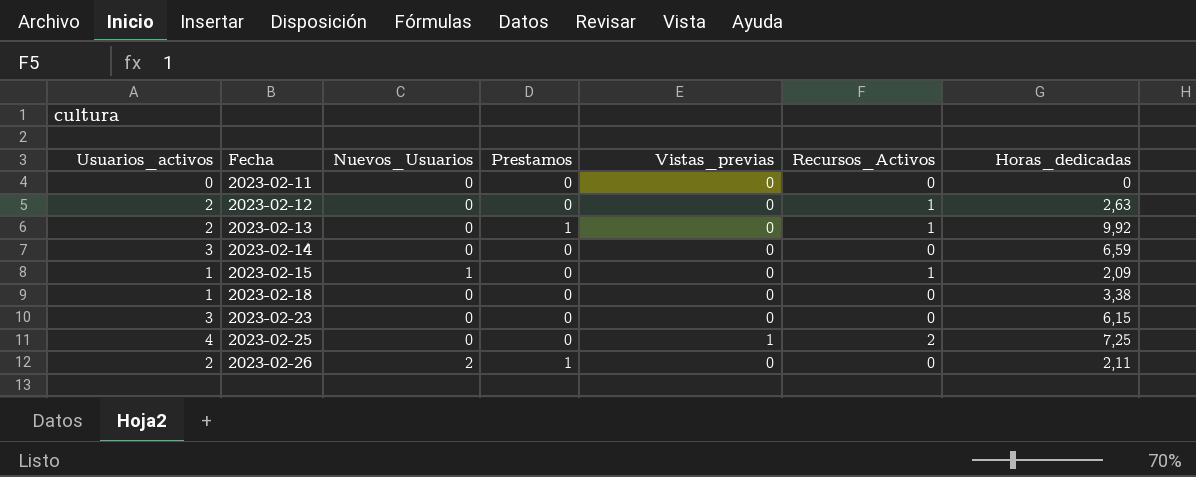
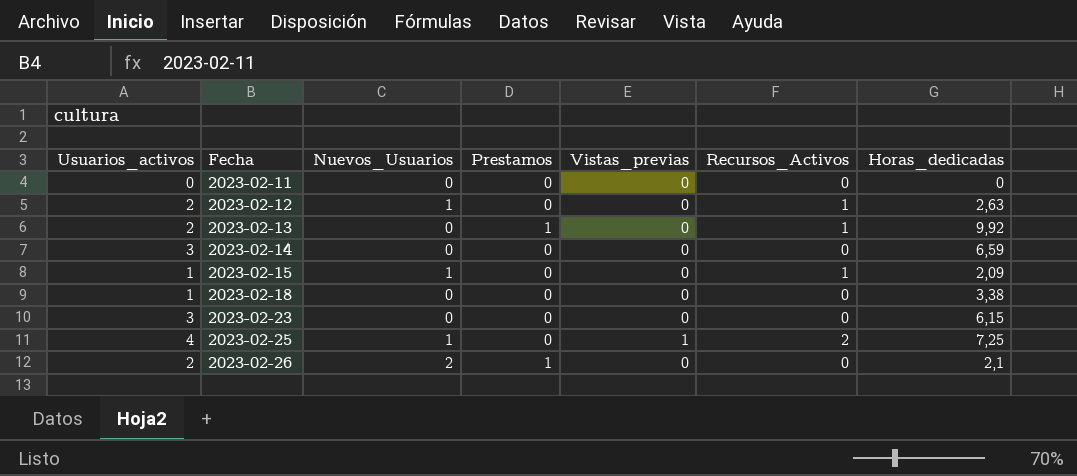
2023-02-12 | Nuevos_Usuarios: 0 -> 1
2023-02-25 | Nuevos_Usuarios: 0 -> 1
2023-02-26 | Horas_dedicadas: 2,11 -> 2,1

